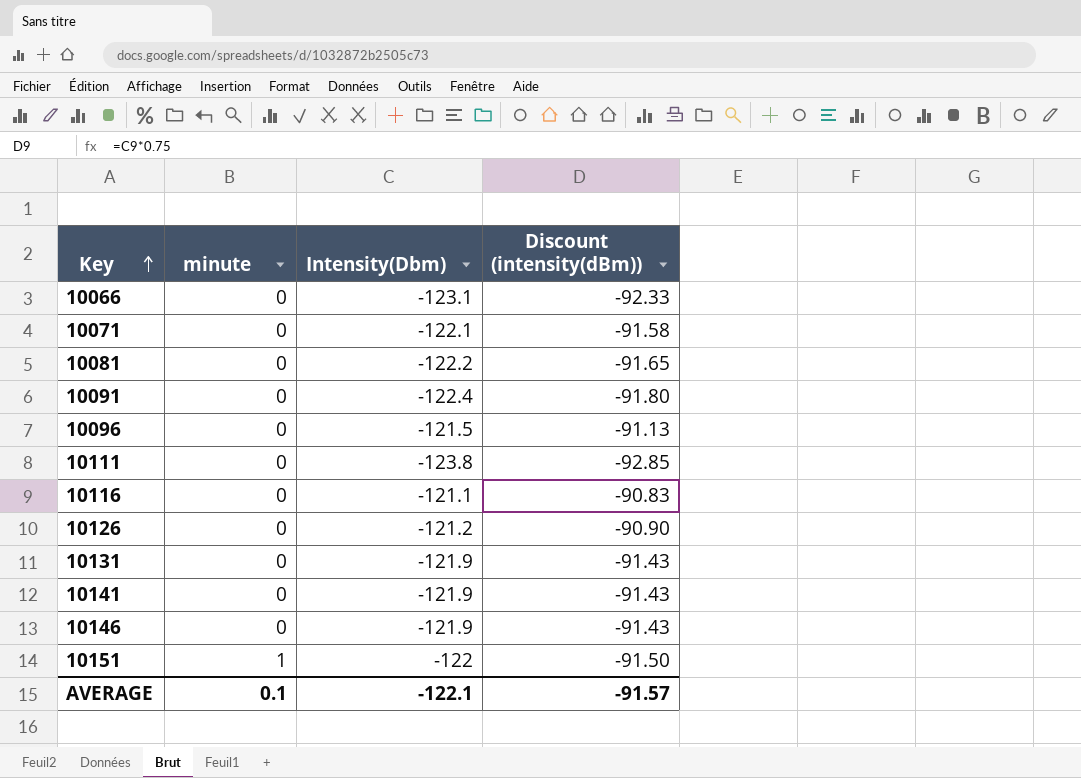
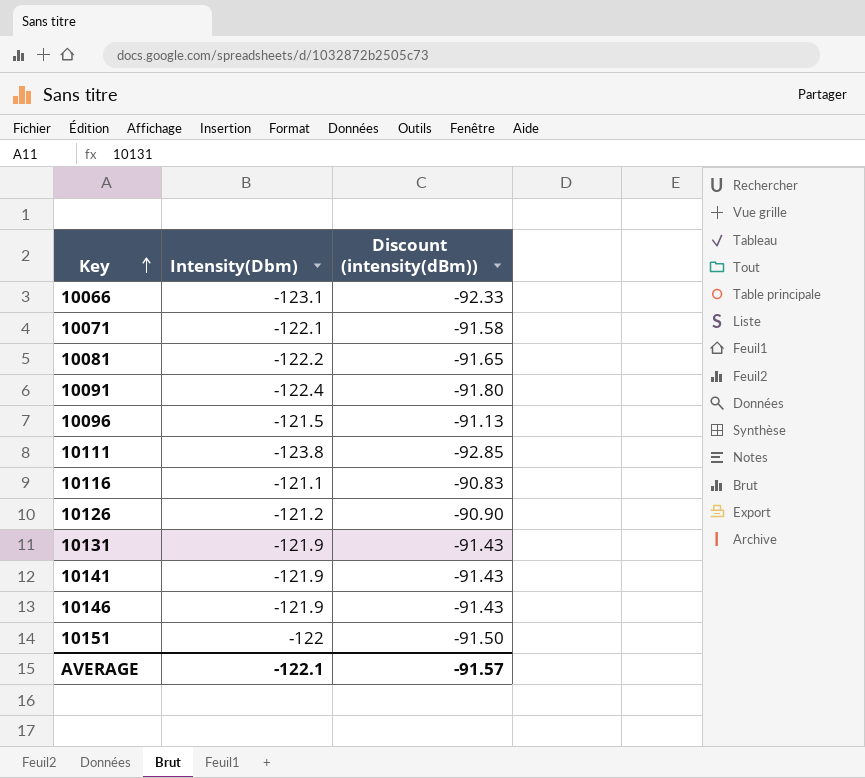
column minute | position: 2 -> none

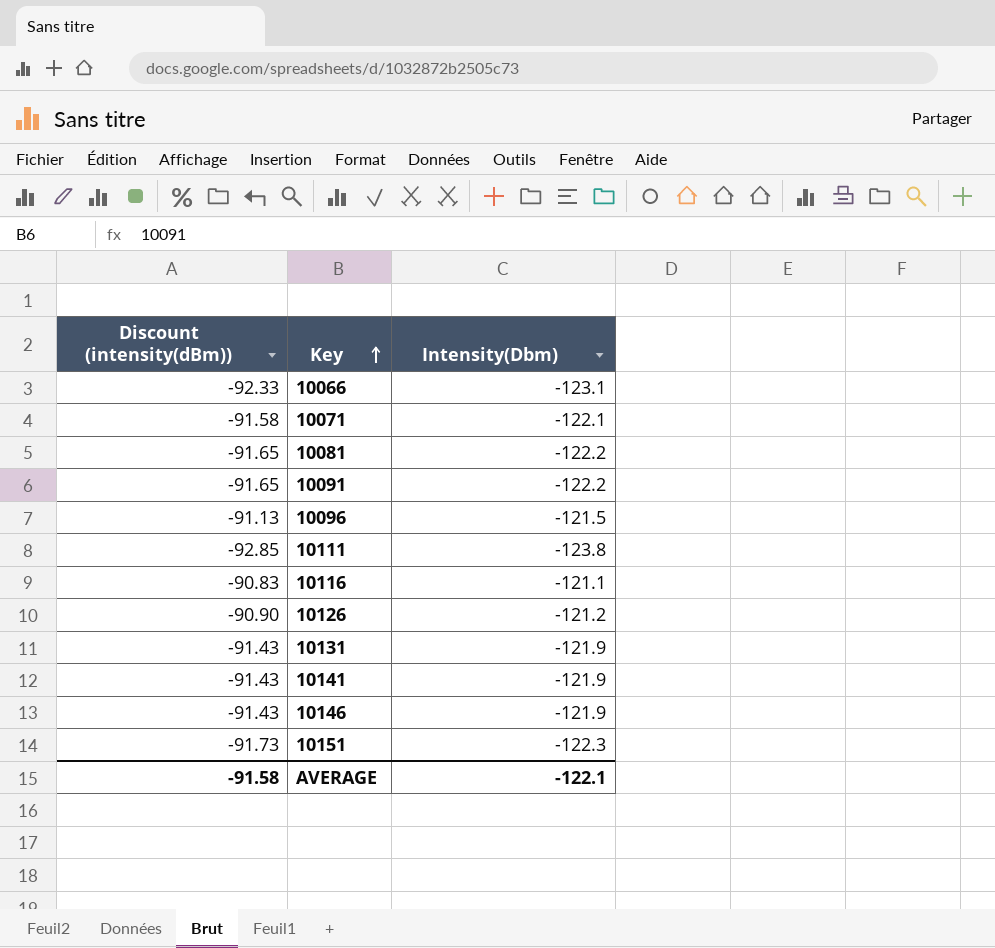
column Discount (intensity(dBm)) | position: 3 -> 1
10091 | Discount (intensity(dBm)): -91.80 -> -91.65
10091 | Intensity(Dbm): -122.4 -> -122.2
10151 | Discount (intensity(dBm)): -91.50 -> -91.73
10151 | Intensity(Dbm): -122 -> -122.3
AVERAGE | Discount (intensity(dBm)): -91.57 -> -91.58

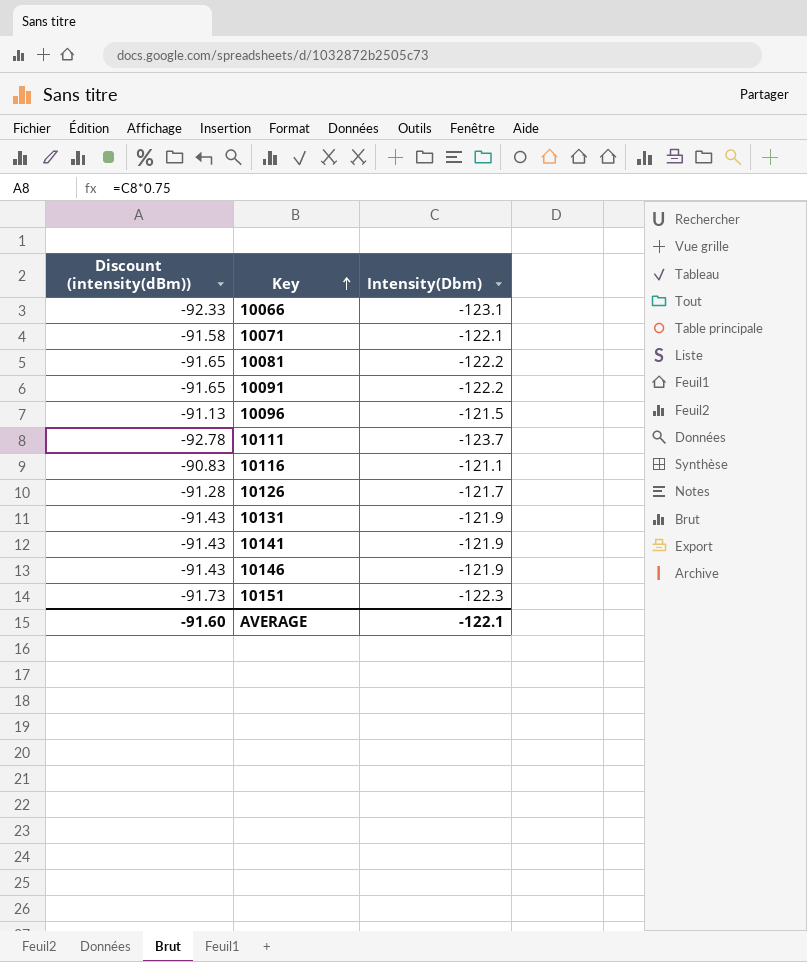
10111 | Discount (intensity(dBm)): -92.85 -> -92.78
10111 | Intensity(Dbm): -123.8 -> -123.7
10126 | Discount (intensity(dBm)): -90.90 -> -91.28
10126 | Intensity(Dbm): -121.2 -> -121.7
AVERAGE | Discount (intensity(dBm)): -91.58 -> -91.60

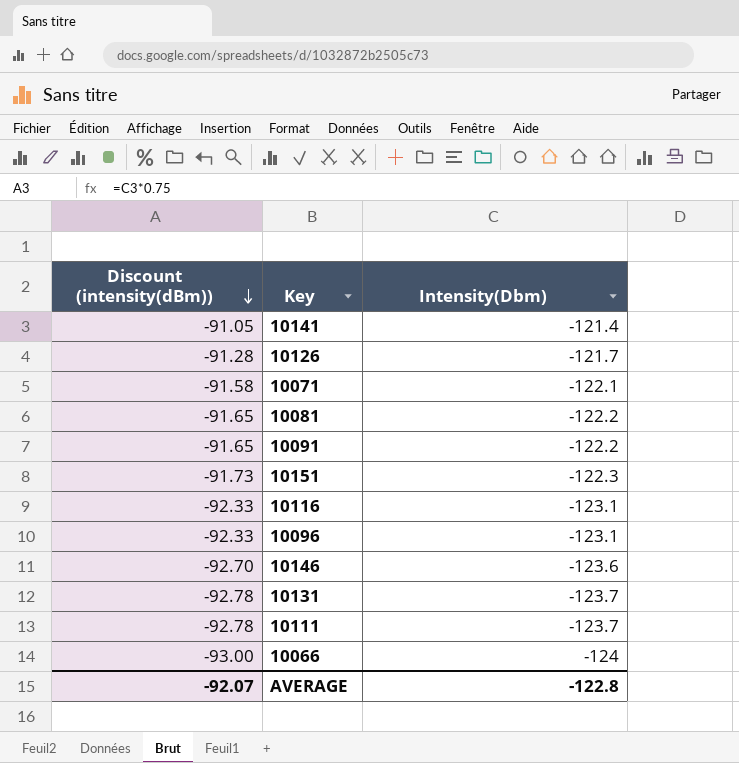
row order: Key ascending -> Discount (intensity(dBm)) descending
10141 | Discount (intensity(dBm)): -91.43 -> -91.05
10141 | Intensity(Dbm): -121.9 -> -121.4
10116 | Discount (intensity(dBm)): -90.83 -> -92.33
10116 | Intensity(Dbm): -121.1 -> -123.1
10096 | Discount (intensity(dBm)): -91.13 -> -92.33
10096 | Intensity(Dbm): -121.5 -> -123.1
10146 | Discount (intensity(dBm)): -91.43 -> -92.70
10146 | Intensity(Dbm): -121.9 -> -123.6
10131 | Discount (intensity(dBm)): -91.43 -> -92.78
10131 | Intensity(Dbm): -121.9 -> -123.7
10066 | Discount (intensity(dBm)): -92.33 -> -93.00
10066 | Intensity(Dbm): -123.1 -> -124
AVERAGE | Discount (intensity(dBm)): -91.60 -> -92.07
AVERAGE | Intensity(Dbm): -122.1 -> -122.8

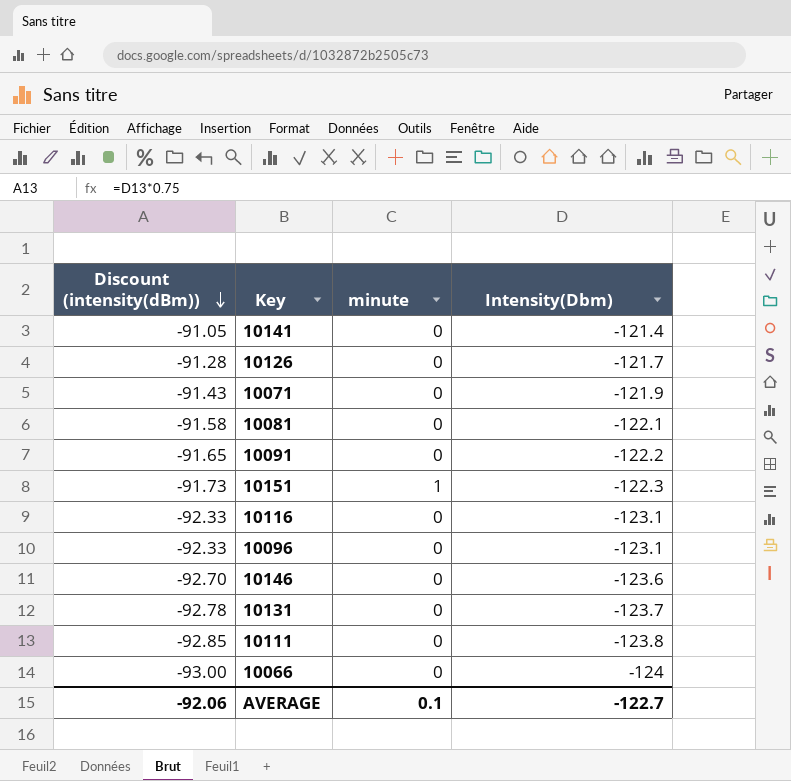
column minute | position: none -> 3
10071 | Discount (intensity(dBm)): -91.58 -> -91.43
10071 | Intensity(Dbm): -122.1 -> -121.9
10081 | Discount (intensity(dBm)): -91.65 -> -91.58
10081 | Intensity(Dbm): -122.2 -> -122.1
10111 | Discount (intensity(dBm)): -92.78 -> -92.85
10111 | Intensity(Dbm): -123.7 -> -123.8
AVERAGE | Discount (intensity(dBm)): -92.07 -> -92.06
AVERAGE | Intensity(Dbm): -122.8 -> -122.7

